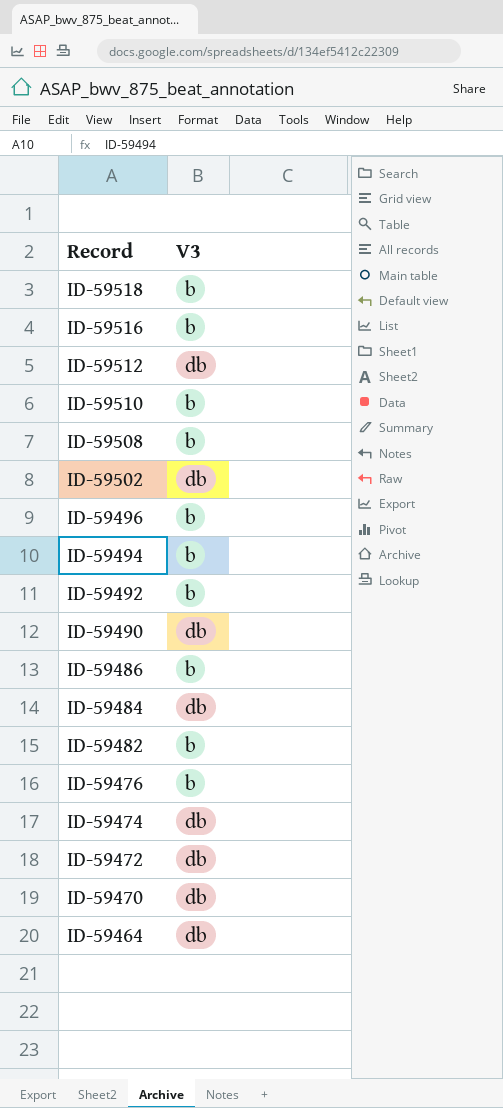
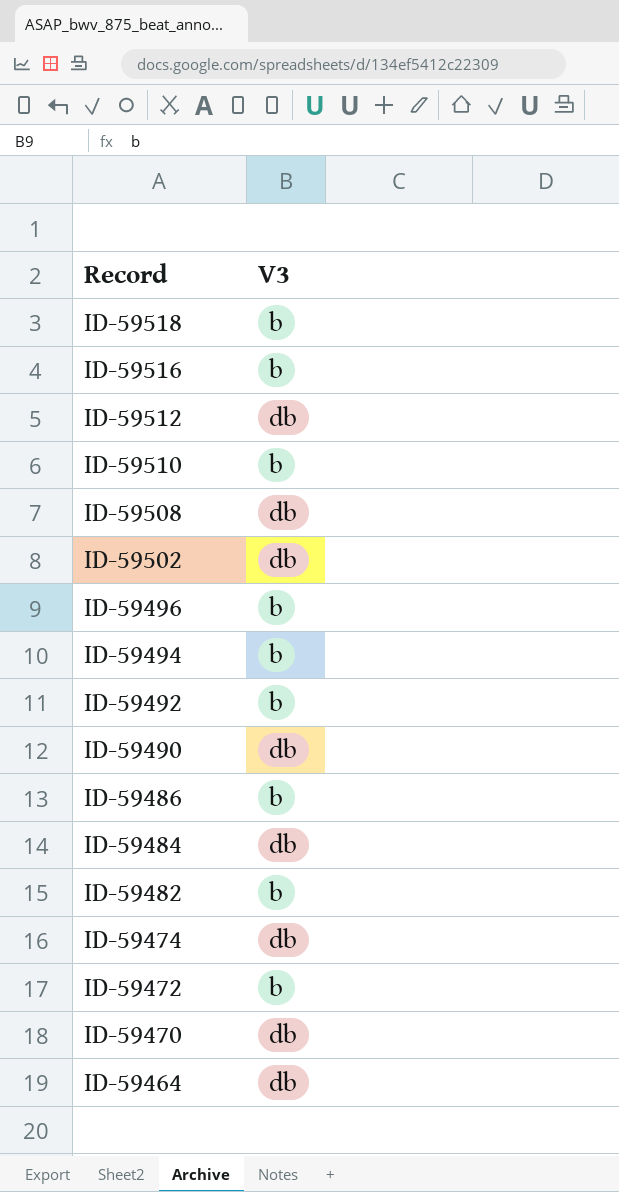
row ID-59476: b -> none
ID-59508 | V3: b -> db
ID-59472 | V3: db -> b

